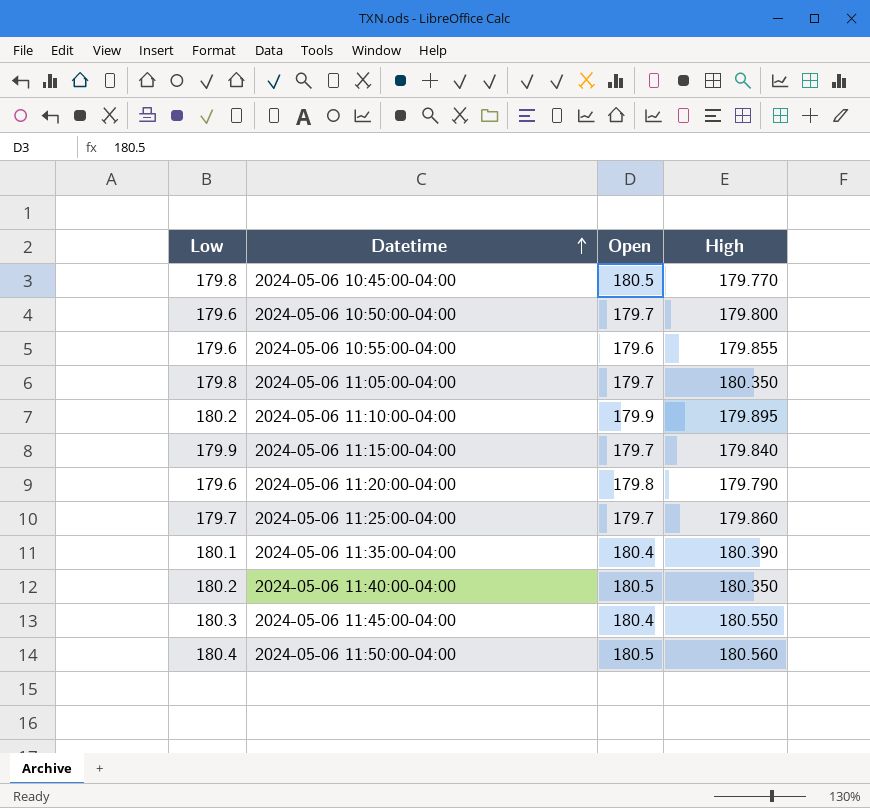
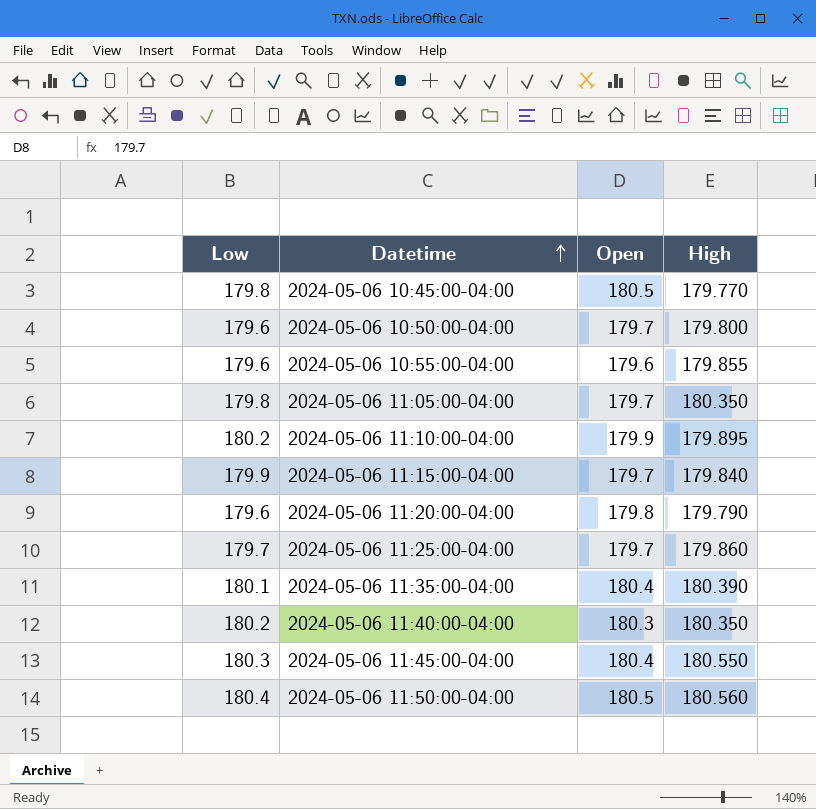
2024-05-06 11:40:00-04:00 | Open: 180.5 -> 180.3

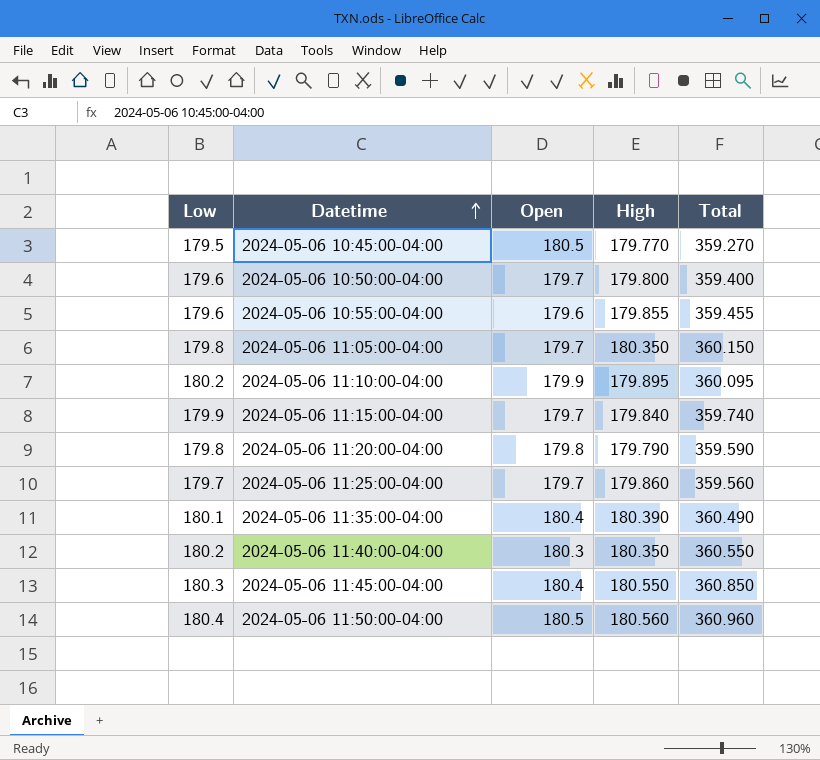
column Total | formula: none -> [Low] + [High]
2024-05-06 10:45:00-04:00 | Low: 179.8 -> 179.5
2024-05-06 11:20:00-04:00 | Low: 179.6 -> 179.8

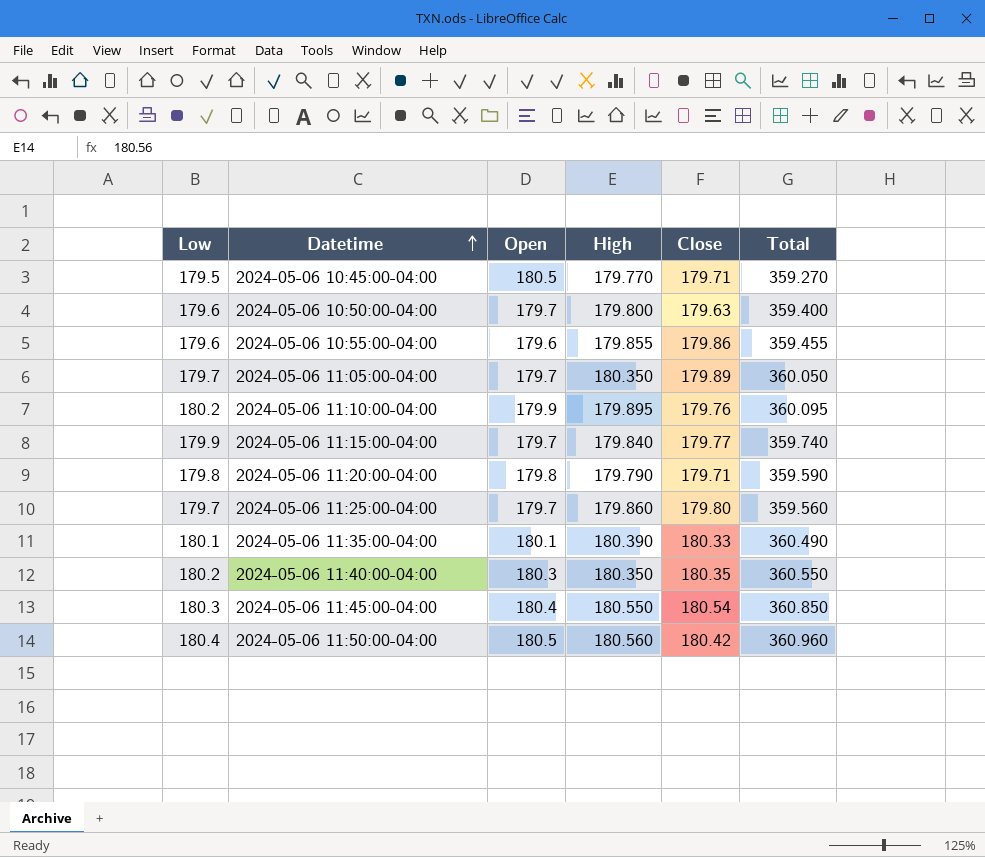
column Close | position: none -> 5
2024-05-06 11:05:00-04:00 | Low: 179.8 -> 179.7
2024-05-06 11:05:00-04:00 | Total: 360.150 -> 360.050
2024-05-06 11:35:00-04:00 | Open: 180.4 -> 180.1

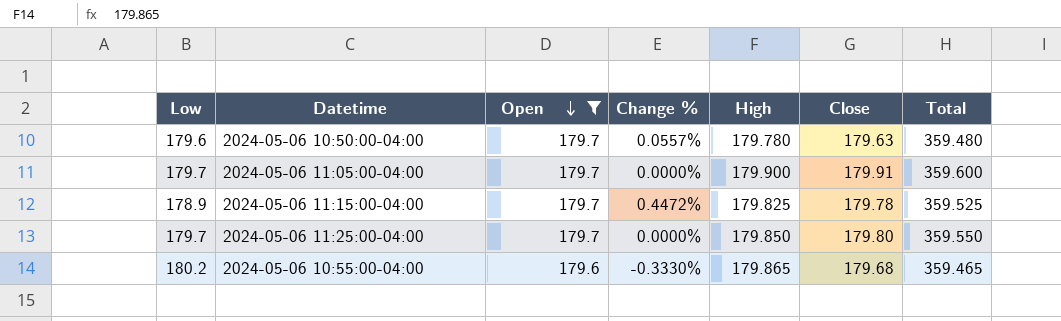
filter: none -> Open <= 179.7
row order: Datetime ascending -> Open descending
column Change % | formula: none -> ([Open] - [Low]) / [Low]
column Total | formula: [Low] + [High] -> [Open] + [High]
2024-05-06 10:50:00-04:00 | High: 179.800 -> 179.780
2024-05-06 11:05:00-04:00 | High: 180.350 -> 179.900
2024-05-06 11:05:00-04:00 | Close: 179.89 -> 179.91
2024-05-06 11:15:00-04:00 | Low: 179.9 -> 178.9
2024-05-06 11:15:00-04:00 | High: 179.840 -> 179.825
2024-05-06 11:15:00-04:00 | Close: 179.77 -> 179.78
2024-05-06 11:25:00-04:00 | High: 179.860 -> 179.850
2024-05-06 10:55:00-04:00 | Low: 179.6 -> 180.2
2024-05-06 10:55:00-04:00 | High: 179.855 -> 179.865
2024-05-06 10:55:00-04:00 | Close: 179.86 -> 179.68

